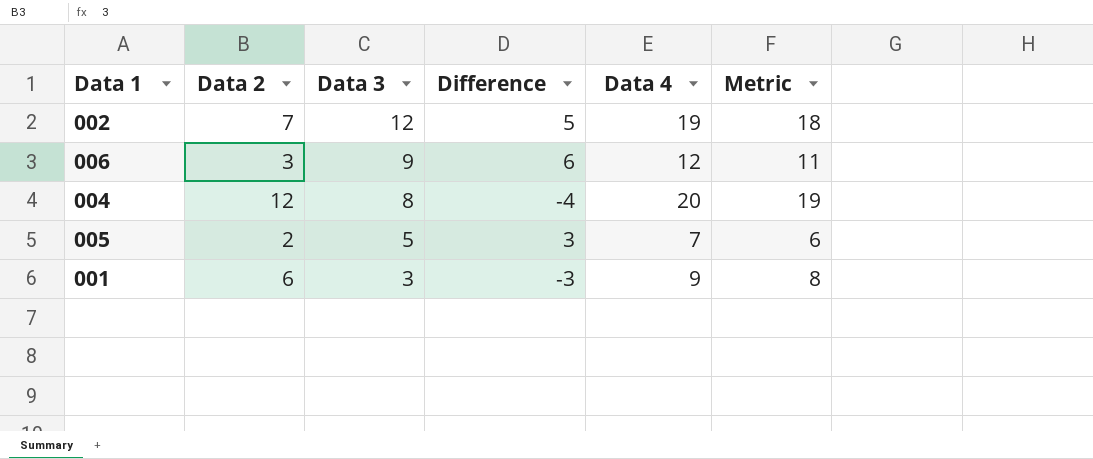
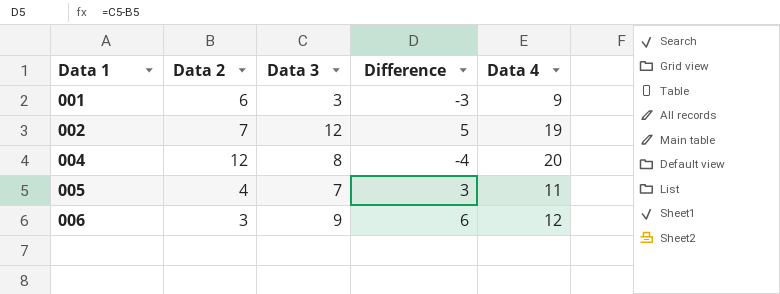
row order: Data 3 descending -> Data 1 ascending
column Metric | formula: [Data 4] - 1 -> none
005 | Data 2: 2 -> 4
005 | Data 3: 5 -> 7
005 | Data 4: 7 -> 11

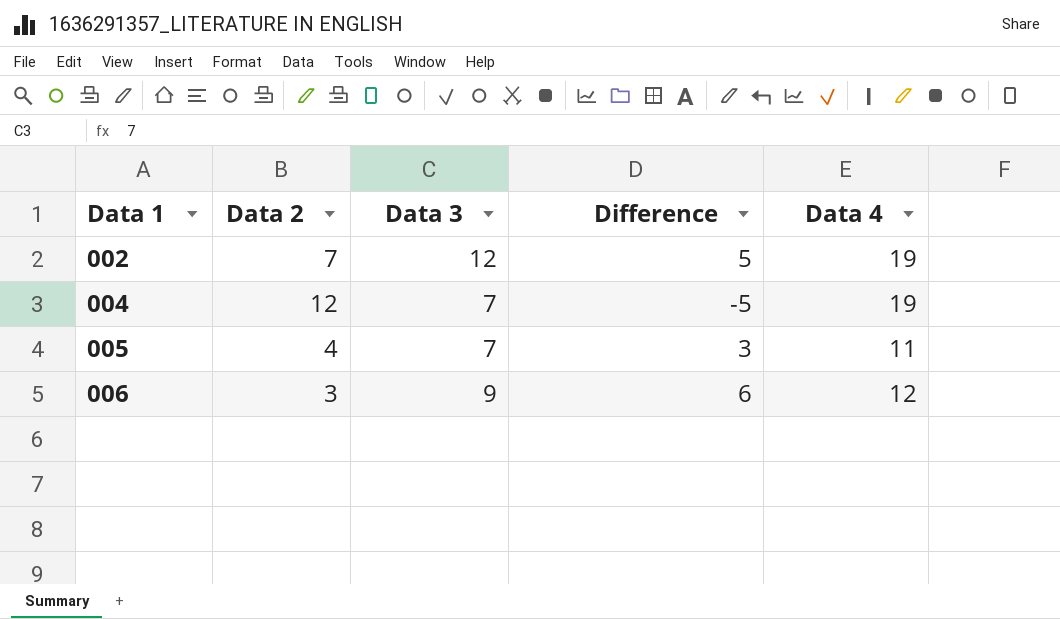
row 001: 6 | 3 | -3 | 9 -> none
004 | Data 3: 8 -> 7
004 | Difference: -4 -> -5
004 | Data 4: 20 -> 19

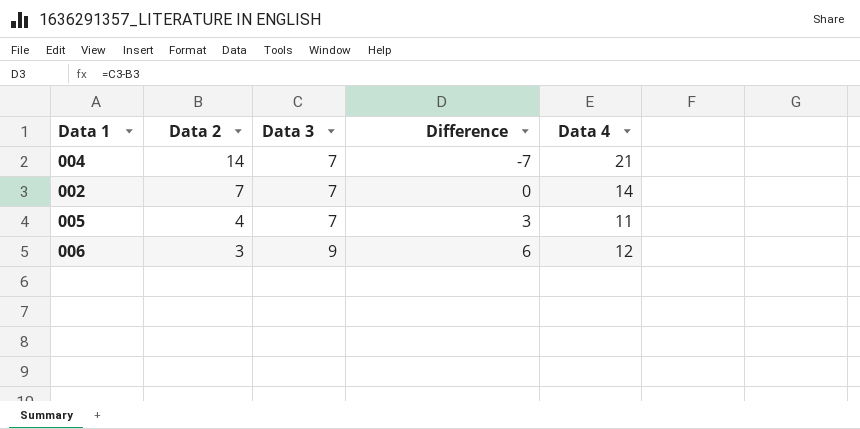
row order: Data 1 ascending -> Data 2 descending
004 | Data 2: 12 -> 14
004 | Difference: -5 -> -7
004 | Data 4: 19 -> 21
002 | Data 3: 12 -> 7
002 | Difference: 5 -> 0
002 | Data 4: 19 -> 14

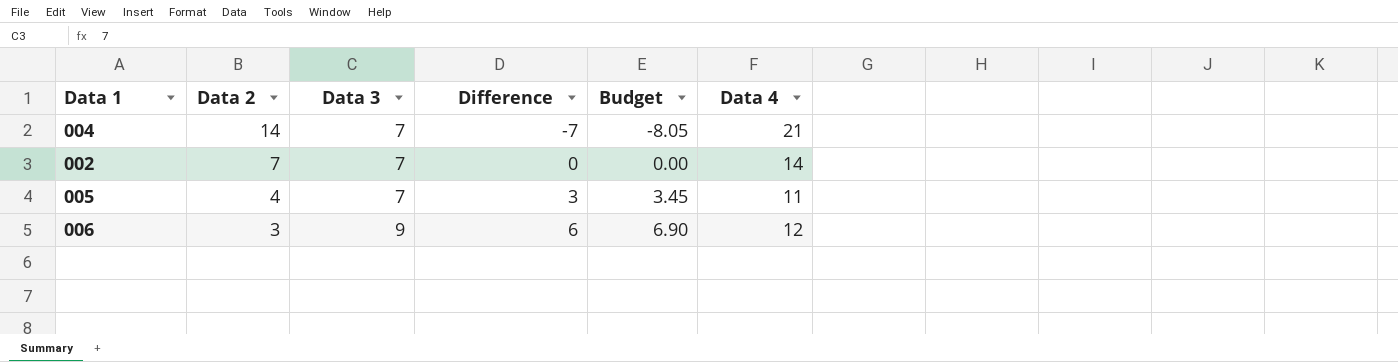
column Budget | formula: none -> [Difference] * 1.15

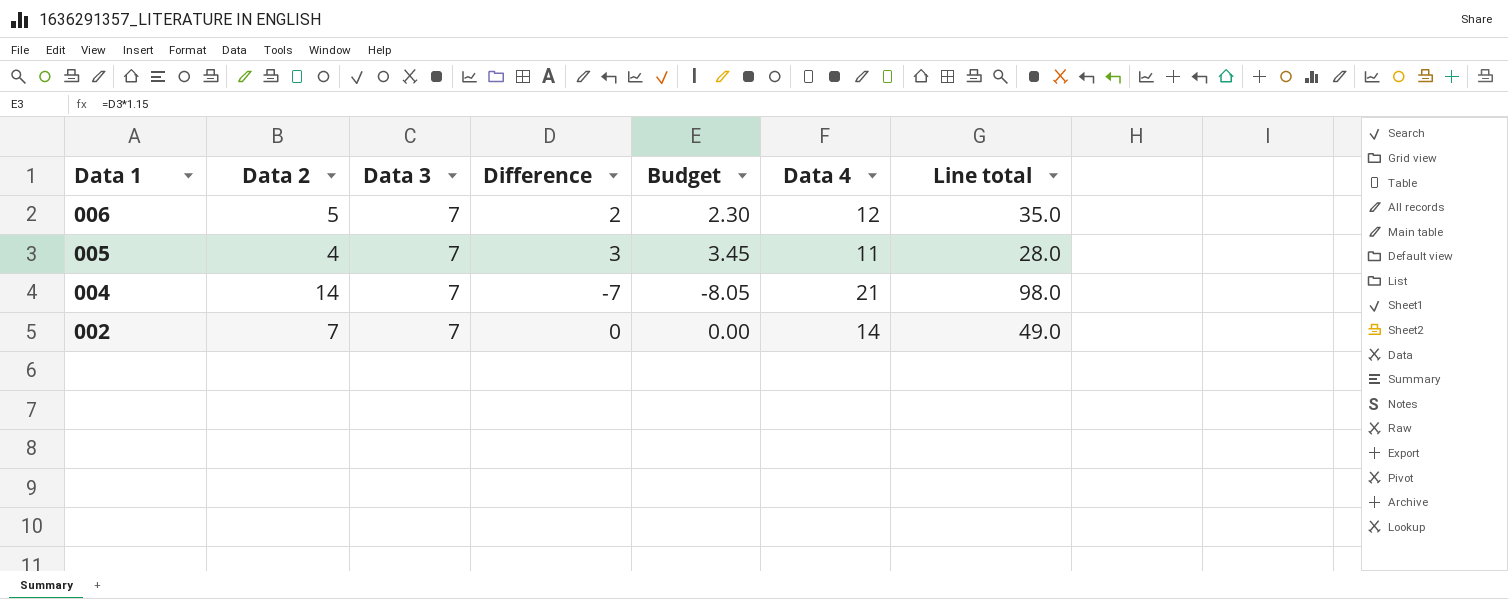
row order: Data 2 descending -> Data 1 descending
column Line total | formula: none -> [Data 2] * [Data 3]
006 | Data 2: 3 -> 5
006 | Data 3: 9 -> 7
006 | Difference: 6 -> 2
006 | Budget: 6.90 -> 2.30

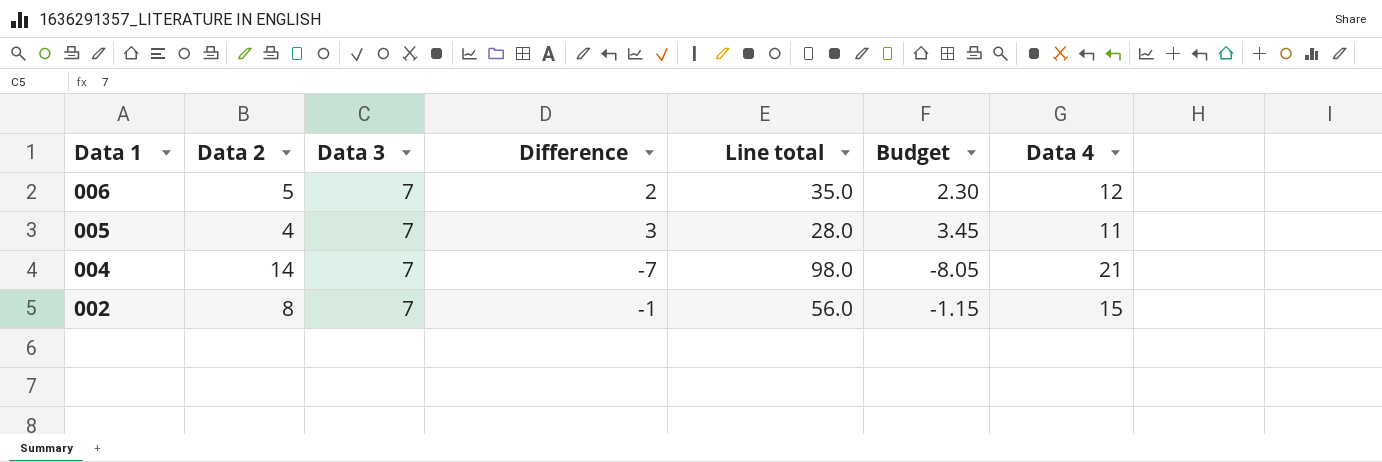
column Line total | position: 7 -> 5
002 | Data 2: 7 -> 8
002 | Difference: 0 -> -1
002 | Line total: 49.0 -> 56.0
002 | Budget: 0.00 -> -1.15
002 | Data 4: 14 -> 15

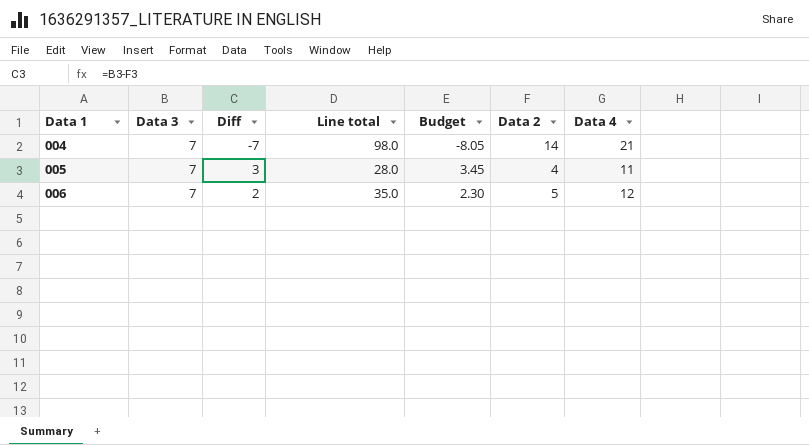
row order: Data 1 descending -> Data 1 ascending
column name: Difference -> Diff
column Data 2 | position: 2 -> 6
row 002: 8 | 7 | -1 | 56.0 | -1.15 | 15 -> none

